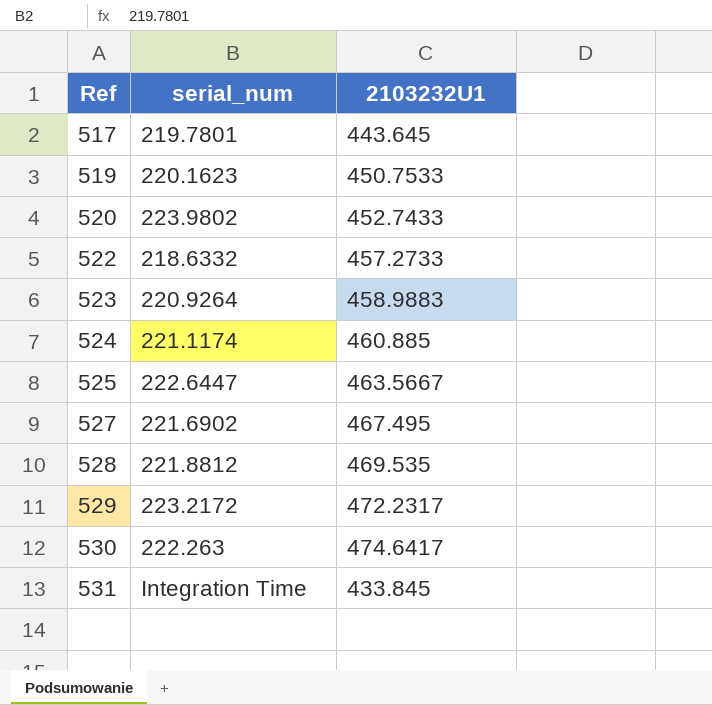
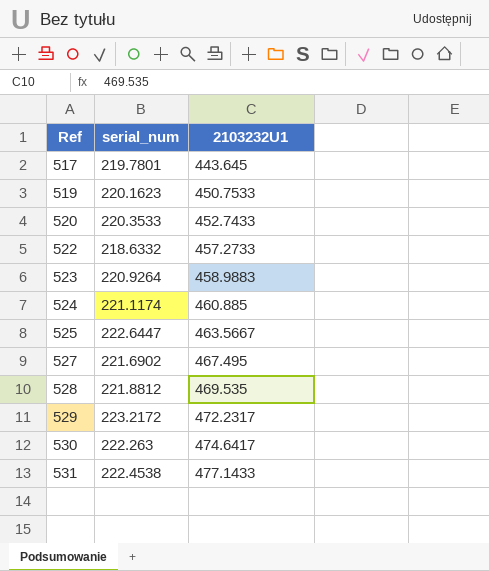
520 | serial_num: 223.9802 -> 220.3533
531 | serial_num: Integration Time -> 222.4538
531 | 2103232U1: 433.845 -> 477.1433

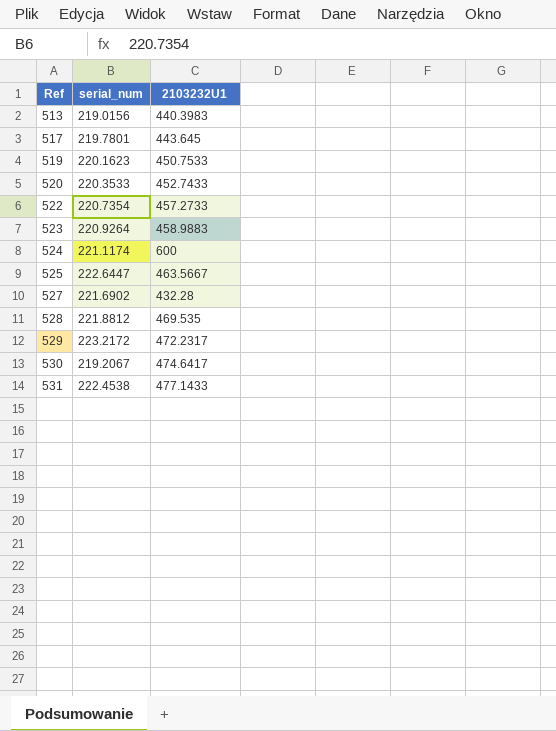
row 513: none -> 219.0156 | 440.3983
522 | serial_num: 218.6332 -> 220.7354
524 | 2103232U1: 460.885 -> 600
527 | 2103232U1: 467.495 -> 432.28
530 | serial_num: 222.263 -> 219.2067

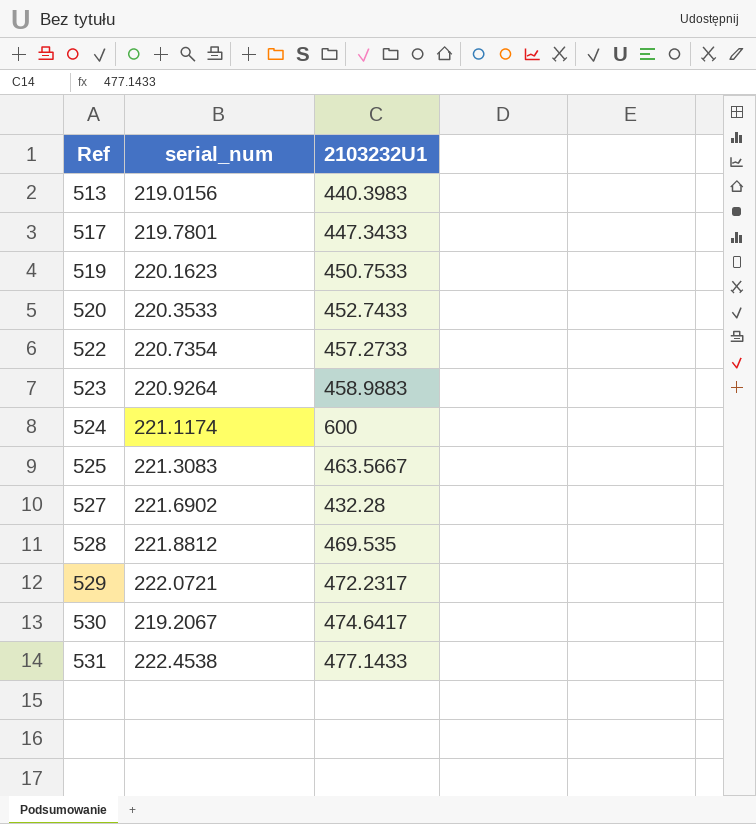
517 | 2103232U1: 443.645 -> 447.3433
525 | serial_num: 222.6447 -> 221.3083
529 | serial_num: 223.2172 -> 222.0721

